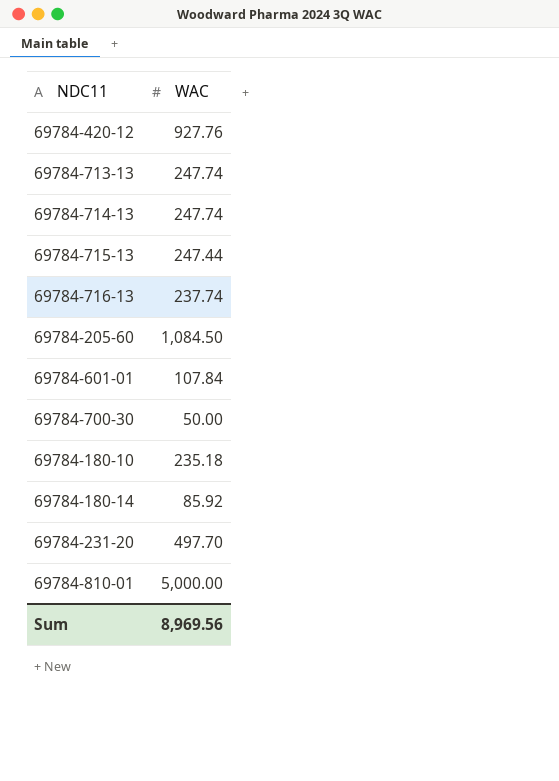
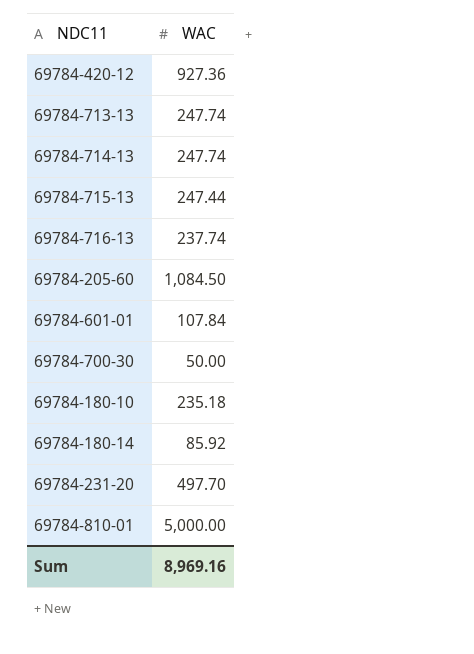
69784-420-12 | WAC: 927.76 -> 927.36
Sum | WAC: 8,969.56 -> 8,969.16

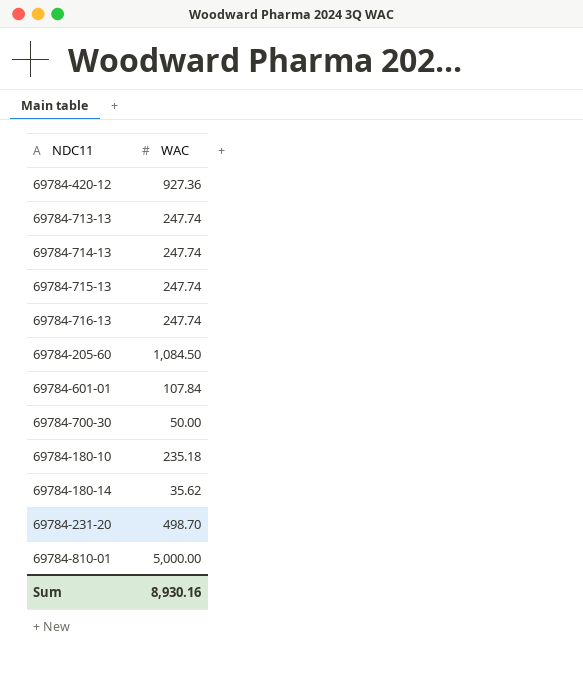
69784-715-13 | WAC: 247.44 -> 247.74
69784-716-13 | WAC: 237.74 -> 247.74
69784-180-14 | WAC: 85.92 -> 35.62
69784-231-20 | WAC: 497.70 -> 498.70
Sum | WAC: 8,969.16 -> 8,930.16

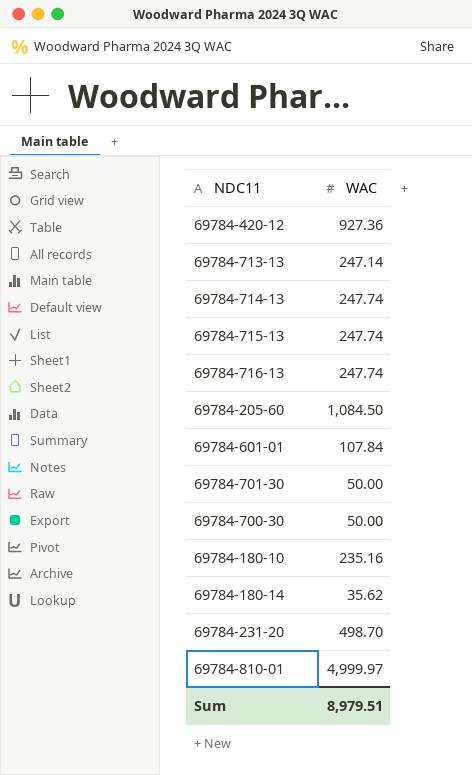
69784-713-13 | WAC: 247.74 -> 247.14
row 69784-701-30: none -> 50.00
69784-180-10 | WAC: 235.18 -> 235.16
69784-810-01 | WAC: 5,000.00 -> 4,999.97
Sum | WAC: 8,930.16 -> 8,979.51

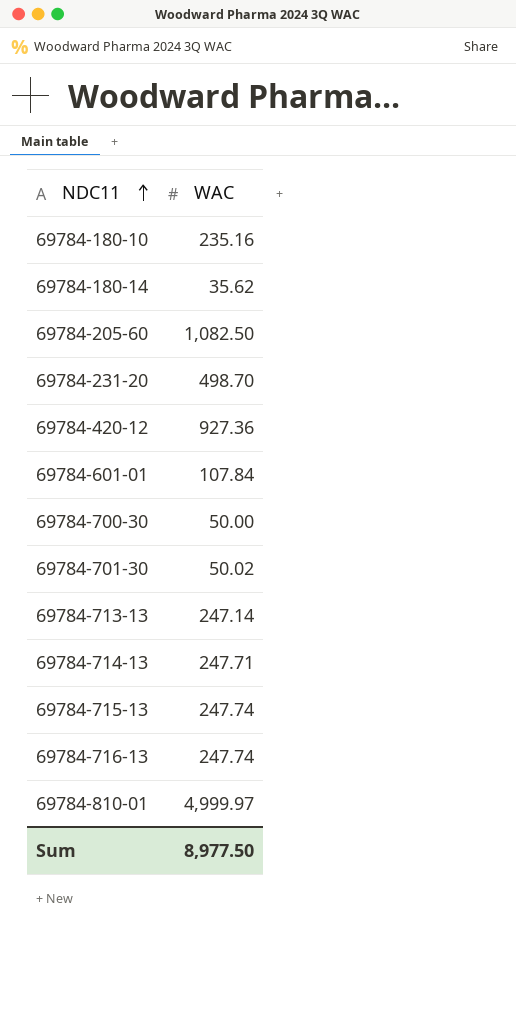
row order: none -> NDC11 ascending
69784-205-60 | WAC: 1,084.50 -> 1,082.50
69784-701-30 | WAC: 50.00 -> 50.02
69784-714-13 | WAC: 247.74 -> 247.71
Sum | WAC: 8,979.51 -> 8,977.50

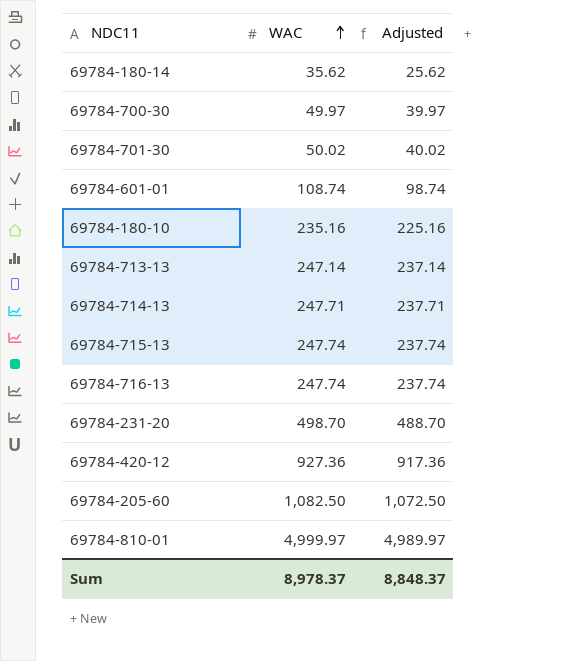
row order: NDC11 ascending -> WAC ascending
column Adjusted | formula: none -> [WAC] - 10
69784-700-30 | WAC: 50.00 -> 49.97
69784-601-01 | WAC: 107.84 -> 108.74
Sum | WAC: 8,977.50 -> 8,978.37

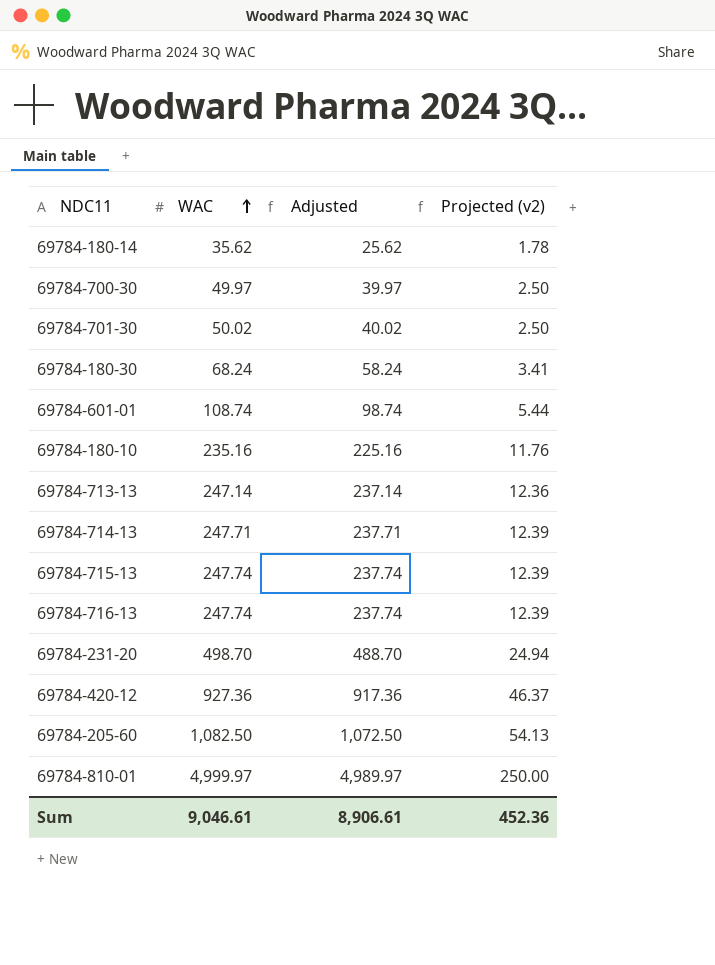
column Projected (v2) | formula: none -> [WAC] * 0.05
row 69784-180-30: none -> 68.24 | 58.24 | 3.41
Sum | WAC: 8,978.37 -> 9,046.61
Sum | Adjusted: 8,848.37 -> 8,906.61

